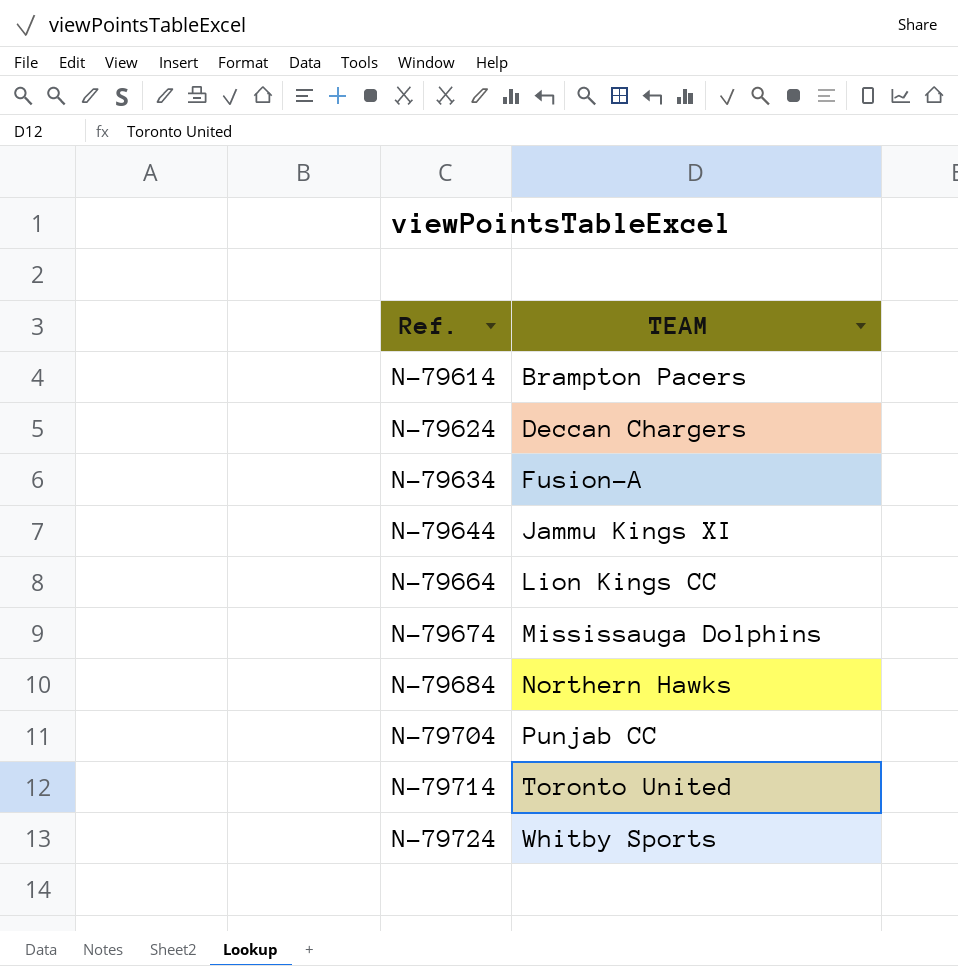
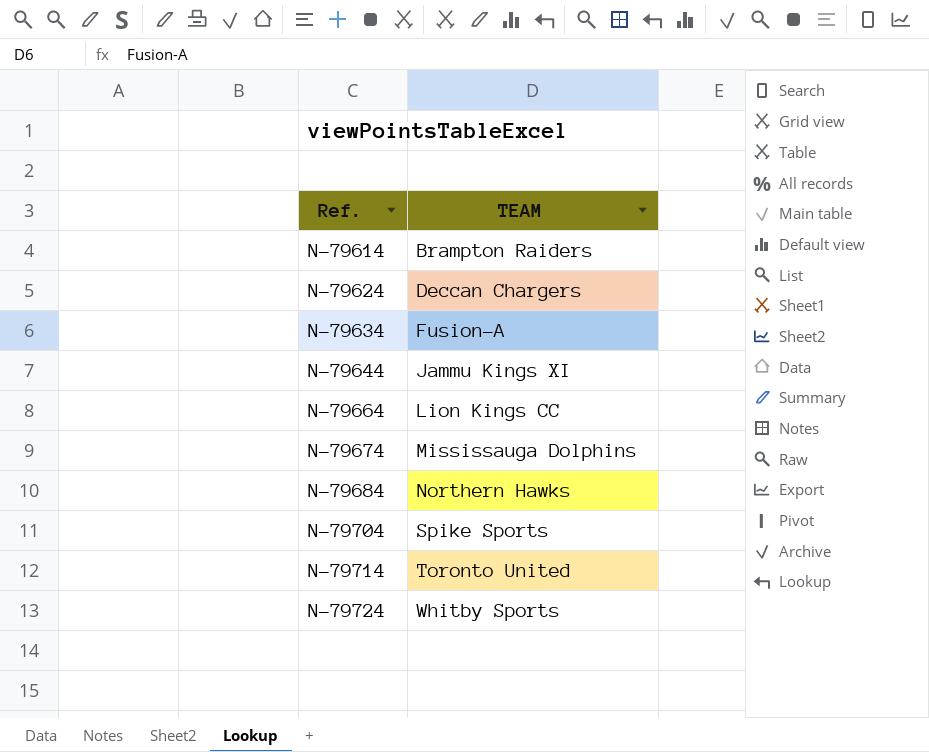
N-79614 | TEAM: Brampton Pacers -> Brampton Raiders
N-79704 | TEAM: Punjab CC -> Spike Sports

